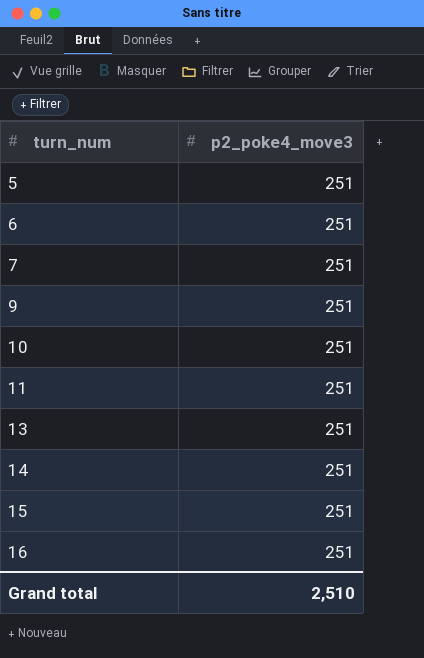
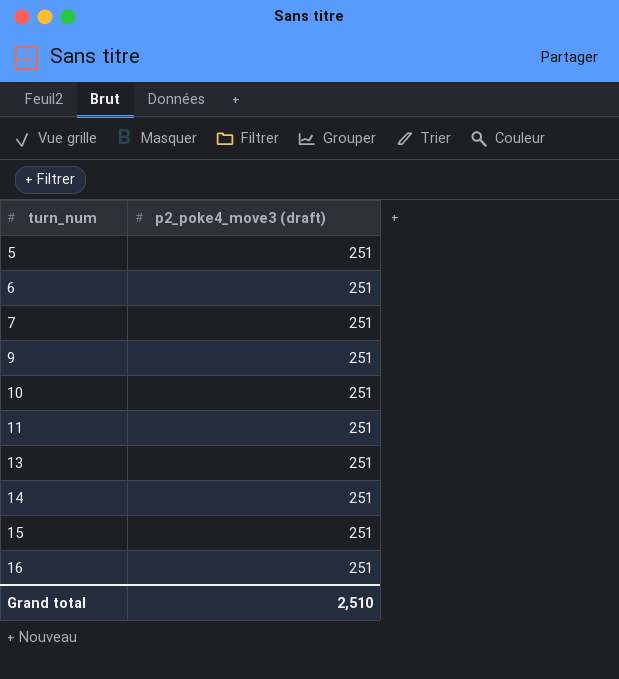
column name: p2_poke4_move3 -> p2_poke4_move3 (draft)

